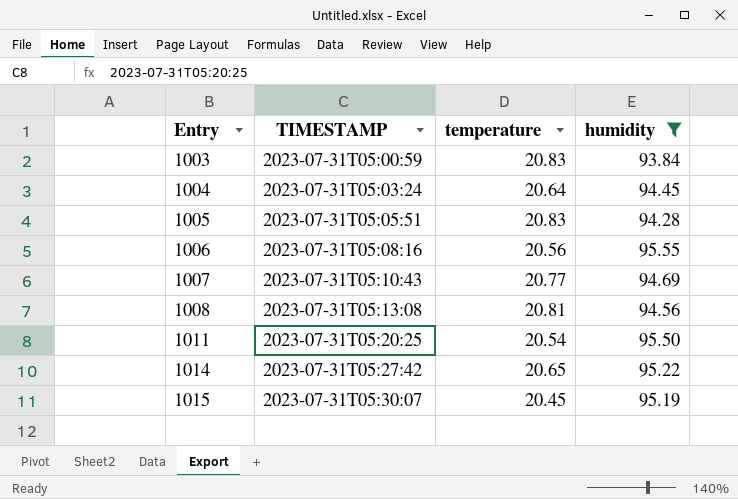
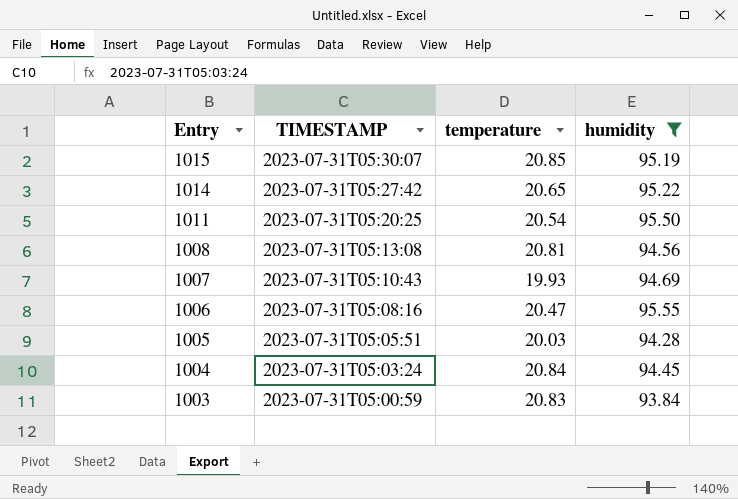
row order: Entry ascending -> Entry descending
1015 | temperature: 20.45 -> 20.85
1007 | temperature: 20.77 -> 19.93
1006 | temperature: 20.56 -> 20.47
1005 | temperature: 20.83 -> 20.03
1004 | temperature: 20.64 -> 20.84

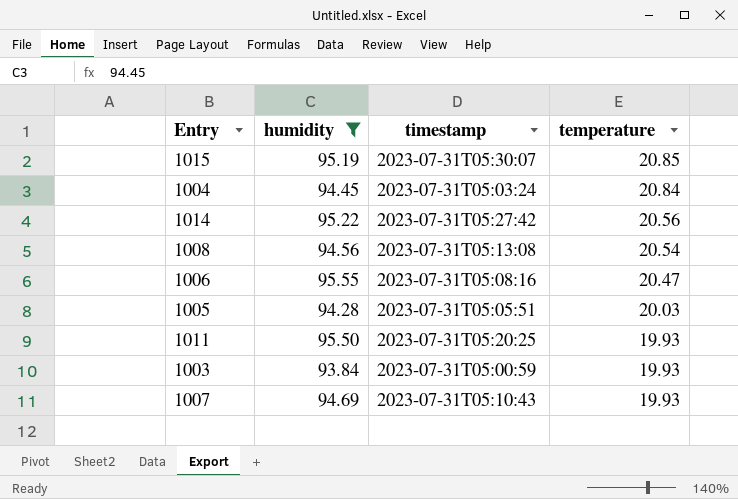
row order: Entry descending -> temperature descending
column humidity | position: 4 -> 2
column name: TIMESTAMP -> timestamp
1014 | temperature: 20.65 -> 20.56
1008 | temperature: 20.81 -> 20.54
1011 | temperature: 20.54 -> 19.93
1003 | temperature: 20.83 -> 19.93

